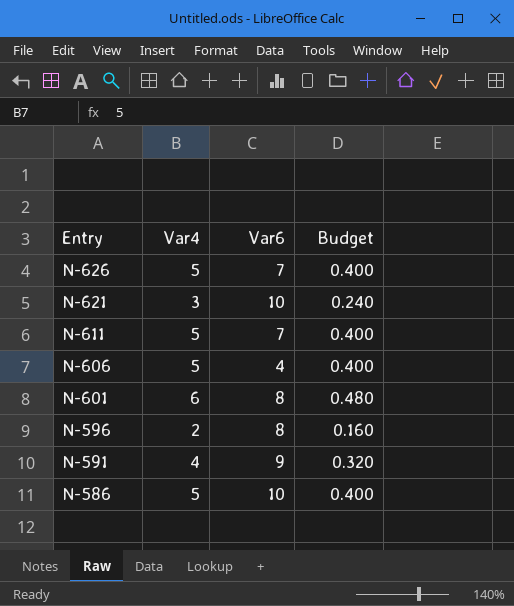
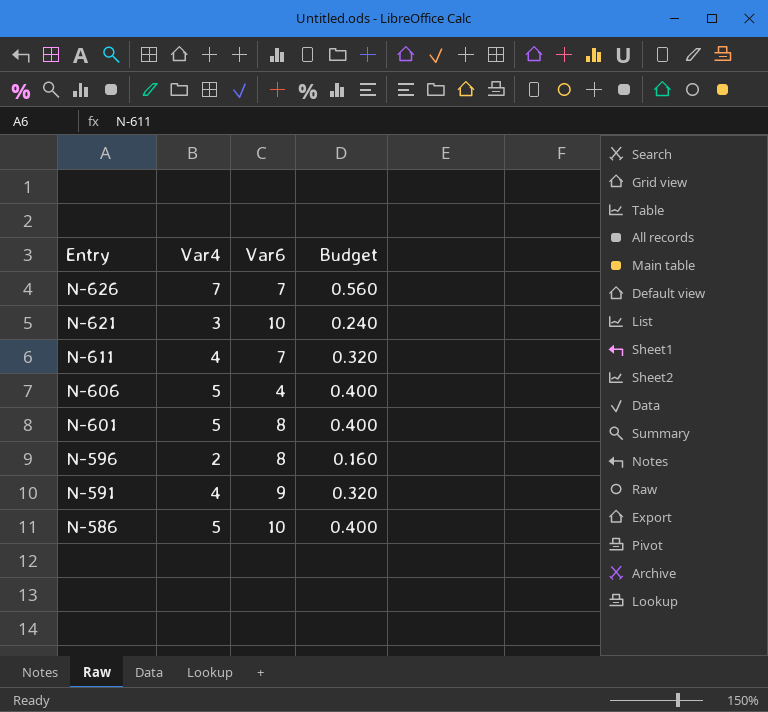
N-626 | Var4: 5 -> 7
N-626 | Budget: 0.400 -> 0.560
N-611 | Var4: 5 -> 4
N-611 | Budget: 0.400 -> 0.320
N-601 | Var4: 6 -> 5
N-601 | Budget: 0.480 -> 0.400

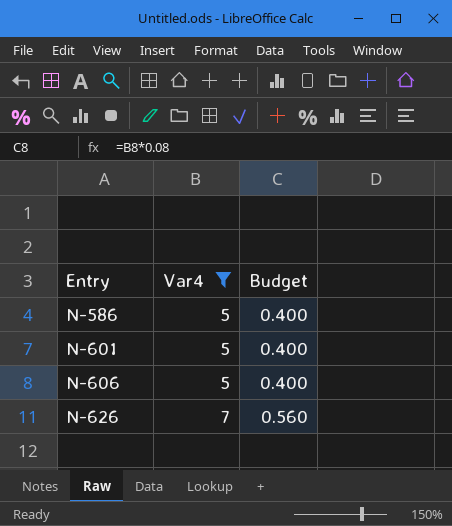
filter: none -> Var4 >= 5
row order: Entry descending -> Entry ascending
column Var6 | position: 3 -> none

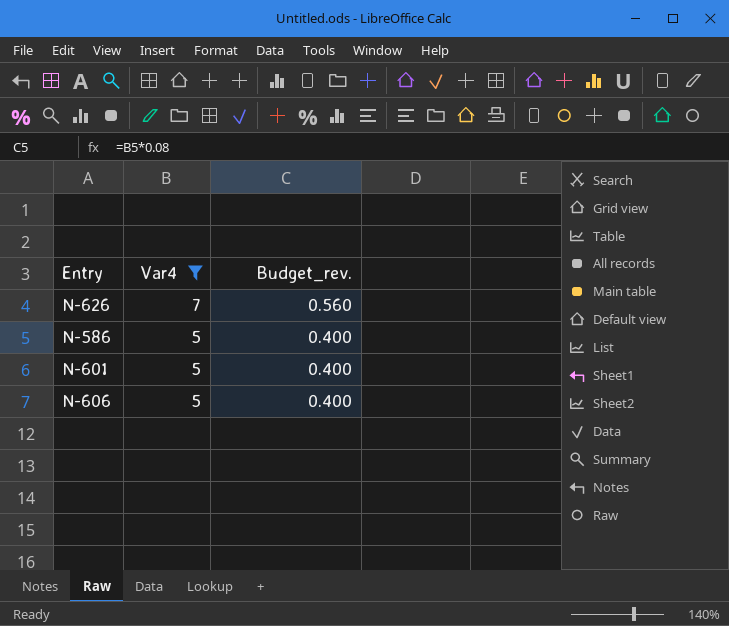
row order: Entry ascending -> Var4 descending
column name: Budget -> Budget_rev.

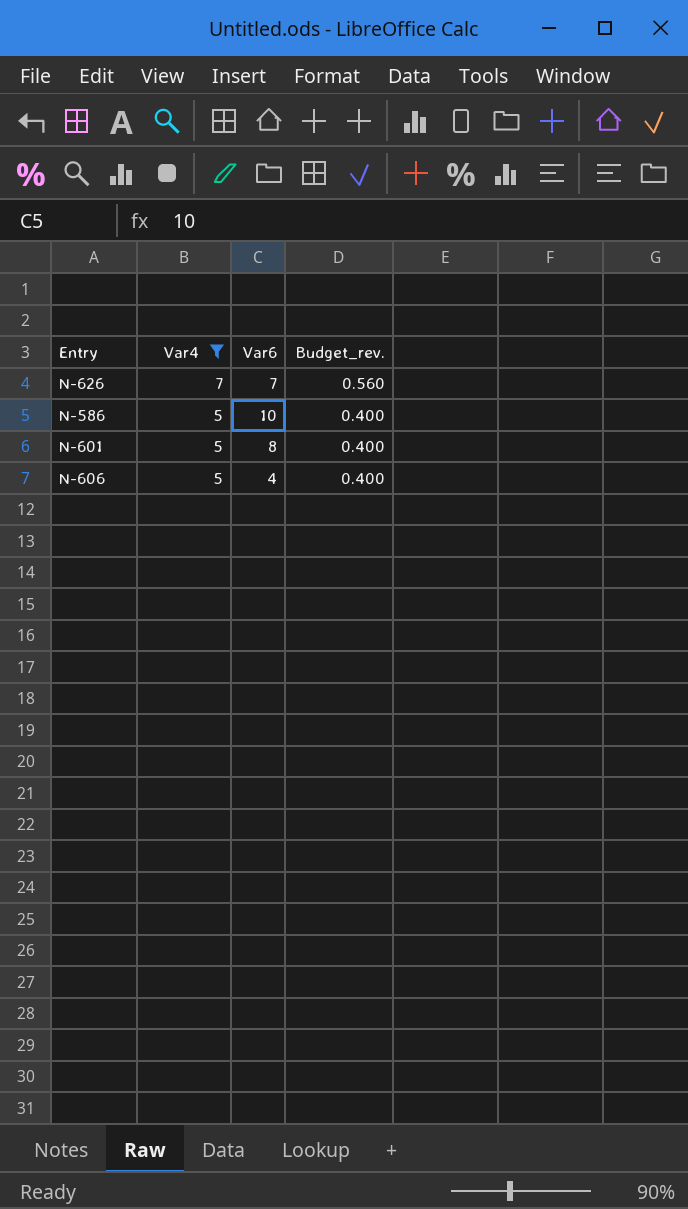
column Var6 | position: none -> 3

